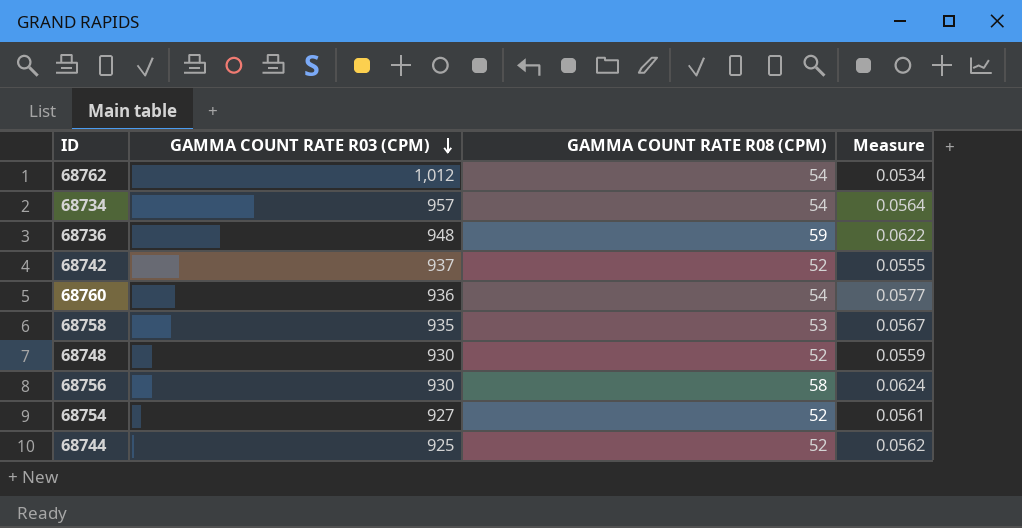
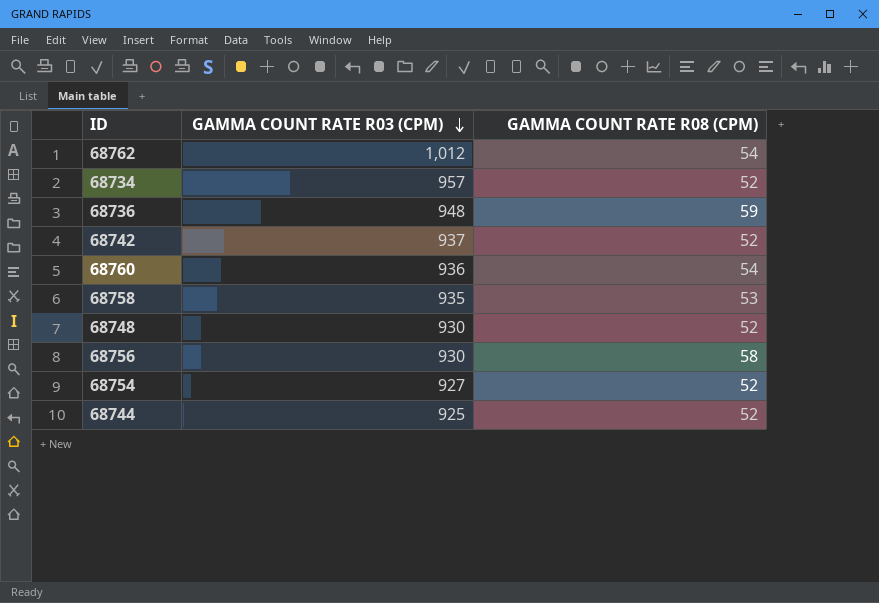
column Measure | formula: [GAMMA COUNT RATE R08 (CPM)] / [GAMMA COUNT RATE R03 (CPM)] -> none
68734 | GAMMA COUNT RATE R08 (CPM): 54 -> 52

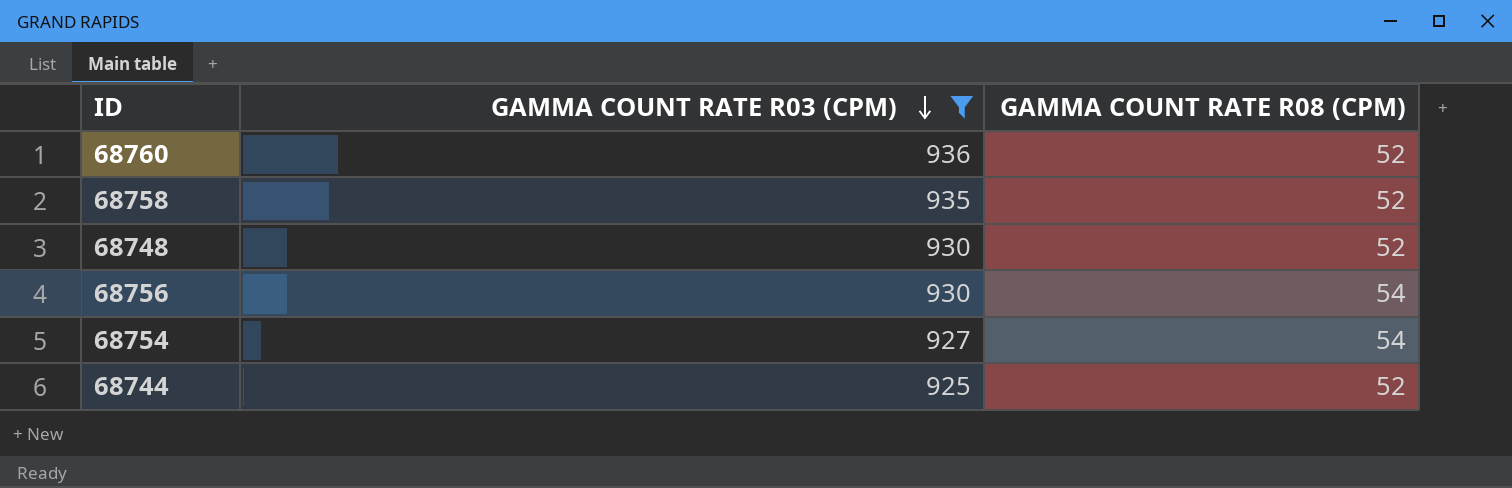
filter: none -> GAMMA COUNT RATE R03 (CPM) <= 936
68760 | GAMMA COUNT RATE R08 (CPM): 54 -> 52
68758 | GAMMA COUNT RATE R08 (CPM): 53 -> 52
68756 | GAMMA COUNT RATE R08 (CPM): 58 -> 54
68754 | GAMMA COUNT RATE R08 (CPM): 52 -> 54

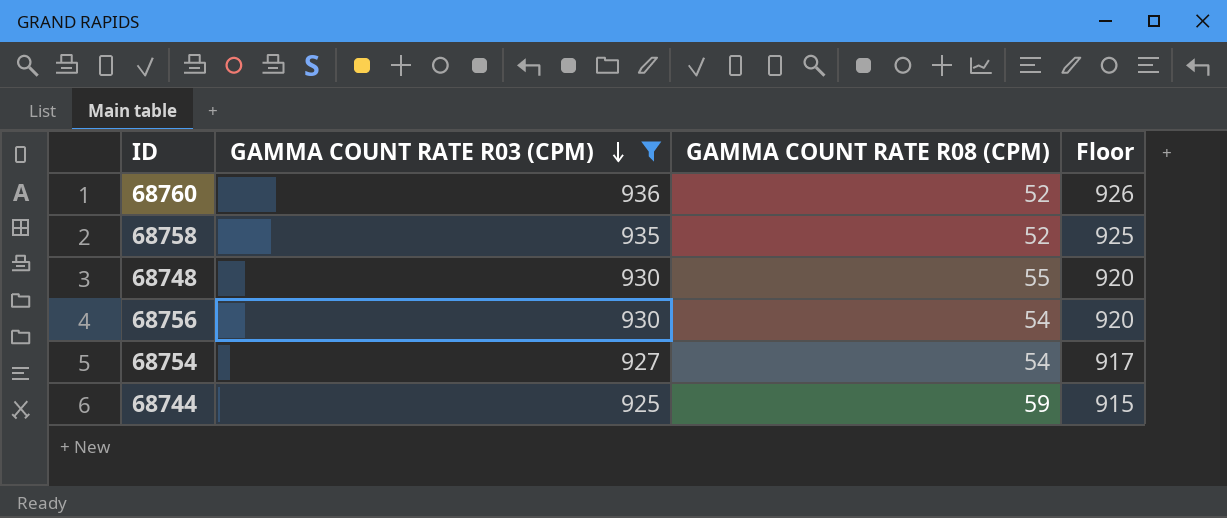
column Floor | formula: none -> [GAMMA COUNT RATE R03 (CPM)] - 10
68748 | GAMMA COUNT RATE R08 (CPM): 52 -> 55
68744 | GAMMA COUNT RATE R08 (CPM): 52 -> 59

